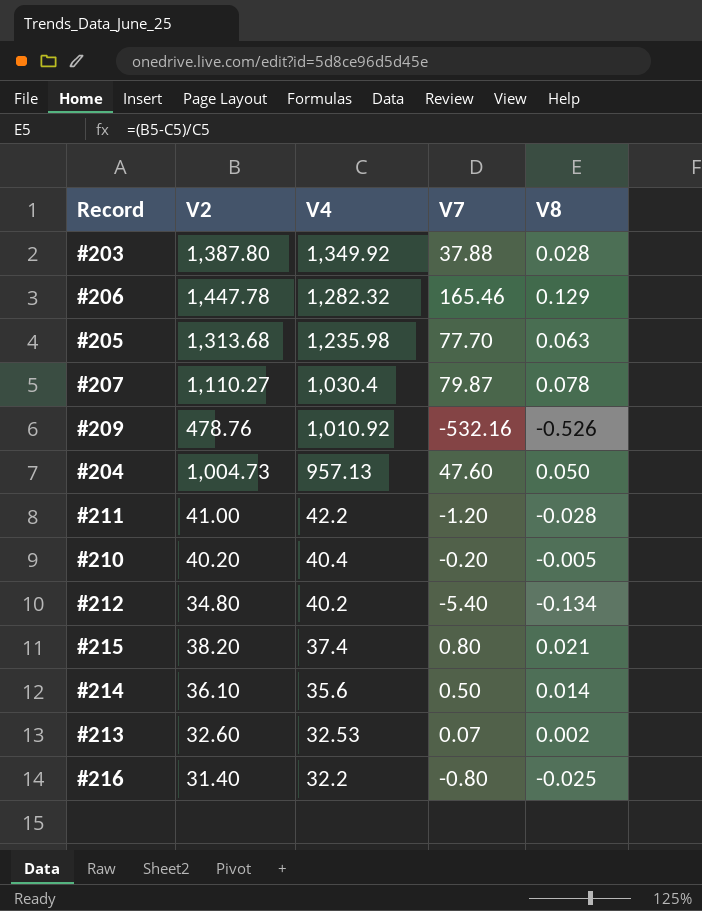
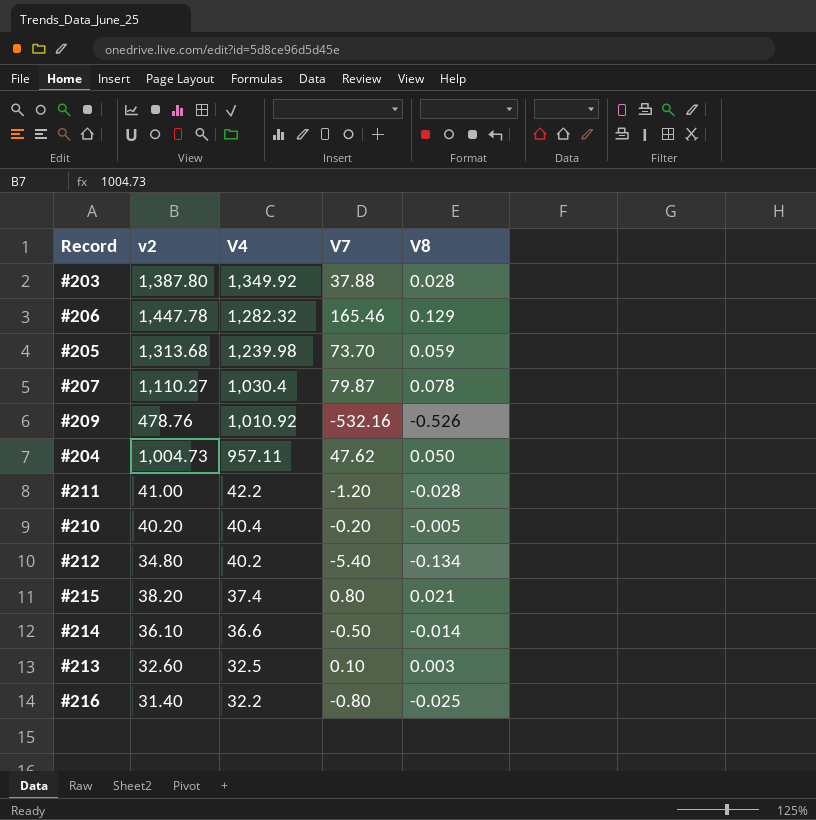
column name: V2 -> v2
#205 | V4: 1,235.98 -> 1,239.98
#205 | V7: 77.70 -> 73.70
#205 | V8: 0.063 -> 0.059
#204 | V4: 957.13 -> 957.11
#204 | V7: 47.60 -> 47.62
#214 | V4: 35.6 -> 36.6
#214 | V7: 0.50 -> -0.50
#214 | V8: 0.014 -> -0.014
#213 | V4: 32.53 -> 32.5
#213 | V7: 0.07 -> 0.10
#213 | V8: 0.002 -> 0.003

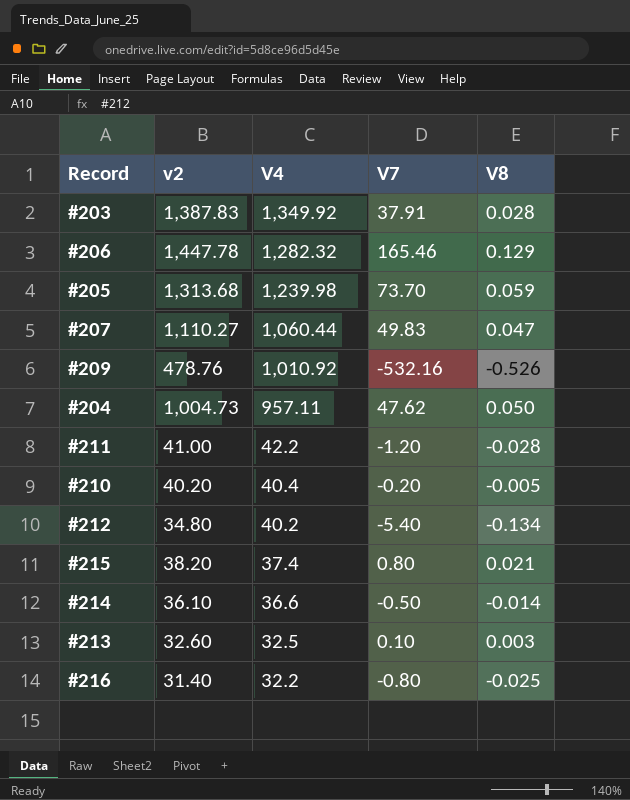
#203 | v2: 1,387.80 -> 1,387.83
#203 | V7: 37.88 -> 37.91
#207 | V4: 1,030.4 -> 1,060.44
#207 | V7: 79.87 -> 49.83
#207 | V8: 0.078 -> 0.047

